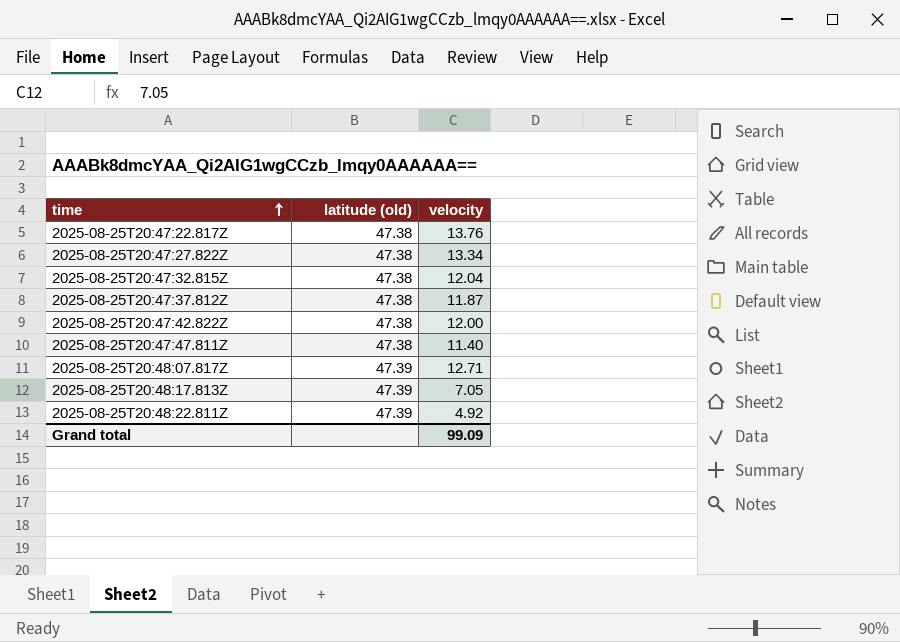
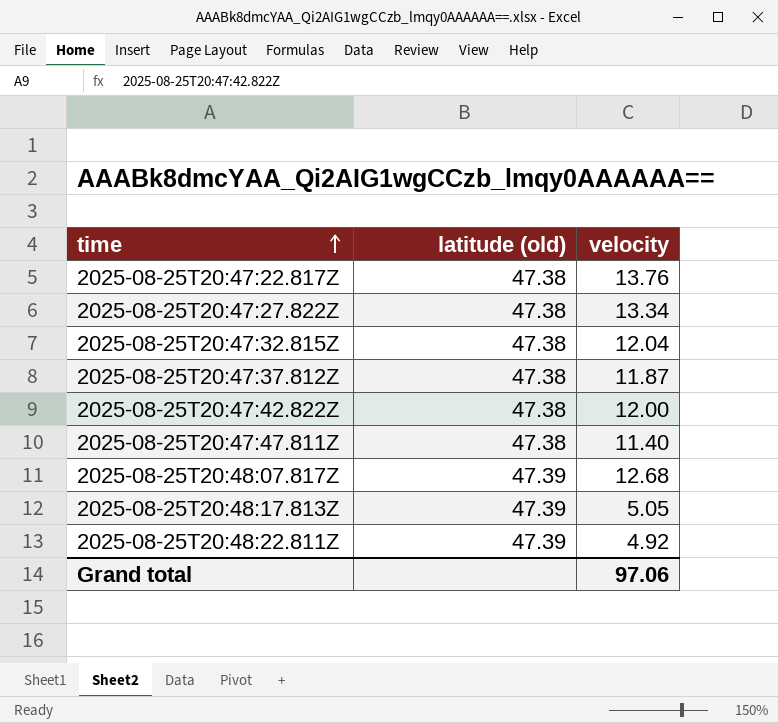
2025-08-25T20:48:07.817Z | velocity: 12.71 -> 12.68
2025-08-25T20:48:17.813Z | velocity: 7.05 -> 5.05
Grand total | velocity: 99.09 -> 97.06

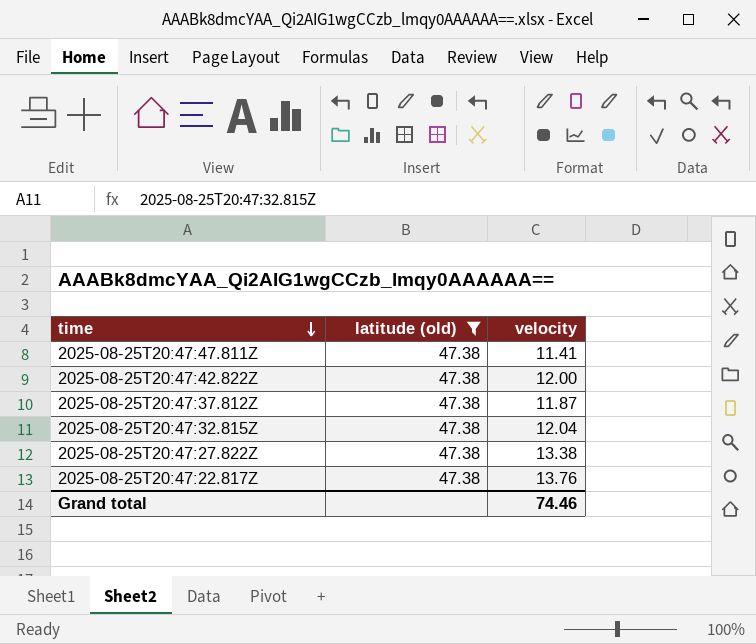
filter: none -> latitude (old) = 47.38
row order: time ascending -> time descending
2025-08-25T20:47:47.811Z | velocity: 11.40 -> 11.41
2025-08-25T20:47:27.822Z | velocity: 13.34 -> 13.38
Grand total | velocity: 97.06 -> 74.46

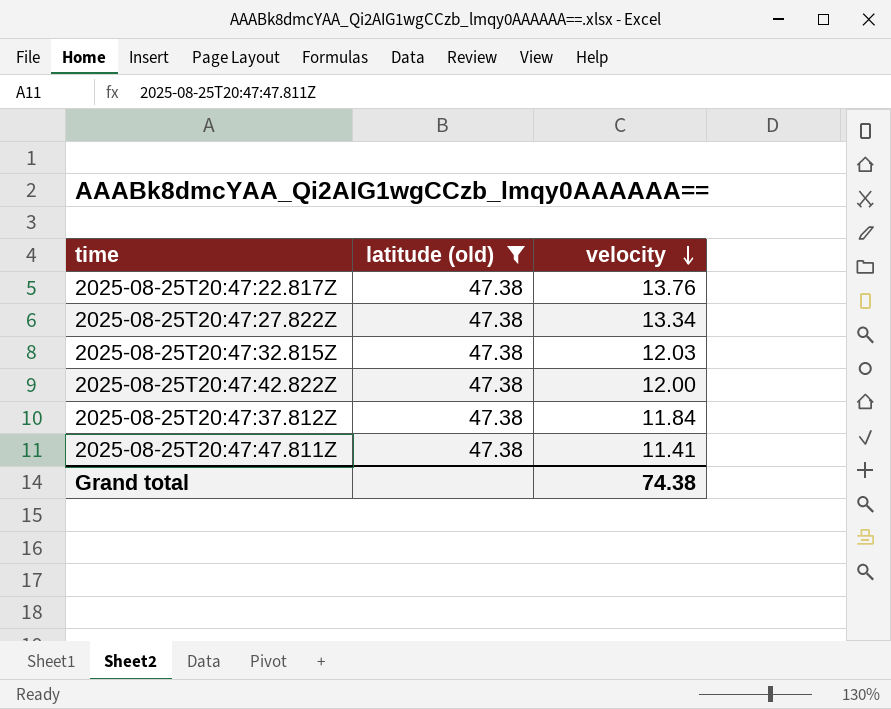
row order: time descending -> velocity descending
2025-08-25T20:47:27.822Z | velocity: 13.38 -> 13.34
2025-08-25T20:47:32.815Z | velocity: 12.04 -> 12.03
2025-08-25T20:47:37.812Z | velocity: 11.87 -> 11.84
Grand total | velocity: 74.46 -> 74.38

